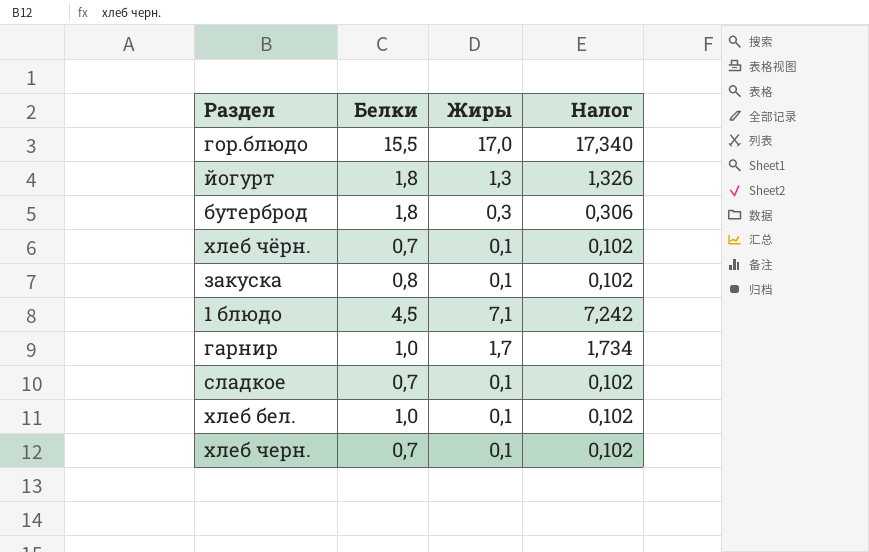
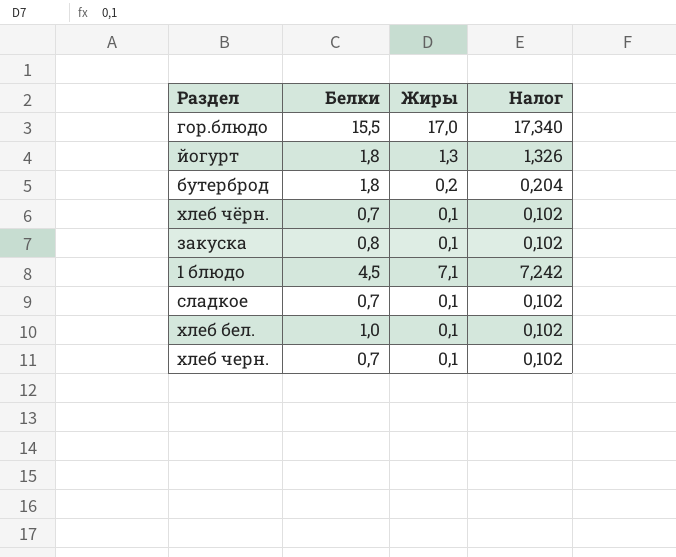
row гарнир: 1,0 | 1,7 | 1,734 -> none
бутерброд | Жиры: 0,3 -> 0,2
бутерброд | Налог: 0,306 -> 0,204

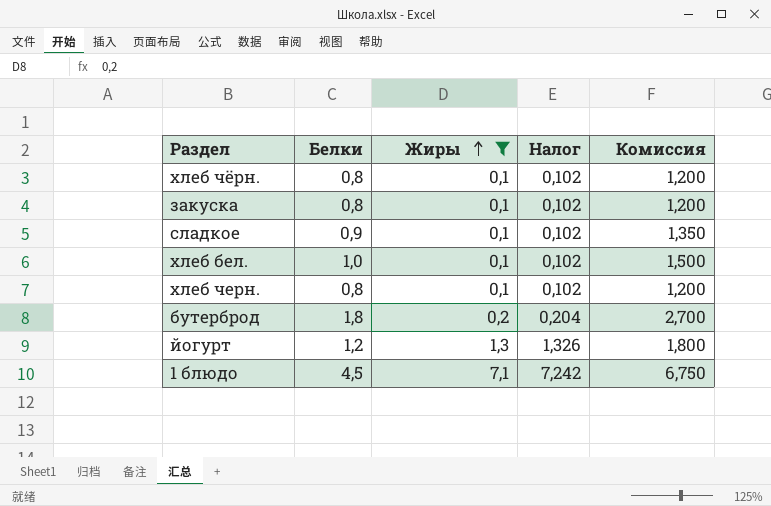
filter: none -> Жиры != 17,0
row order: none -> Жиры ascending
column Комиссия | formula: none -> [Белки] * 1,5
хлеб чёрн. | Белки: 0,7 -> 0,8
сладкое | Белки: 0,7 -> 0,9
хлеб черн. | Белки: 0,7 -> 0,8
йогурт | Белки: 1,8 -> 1,2

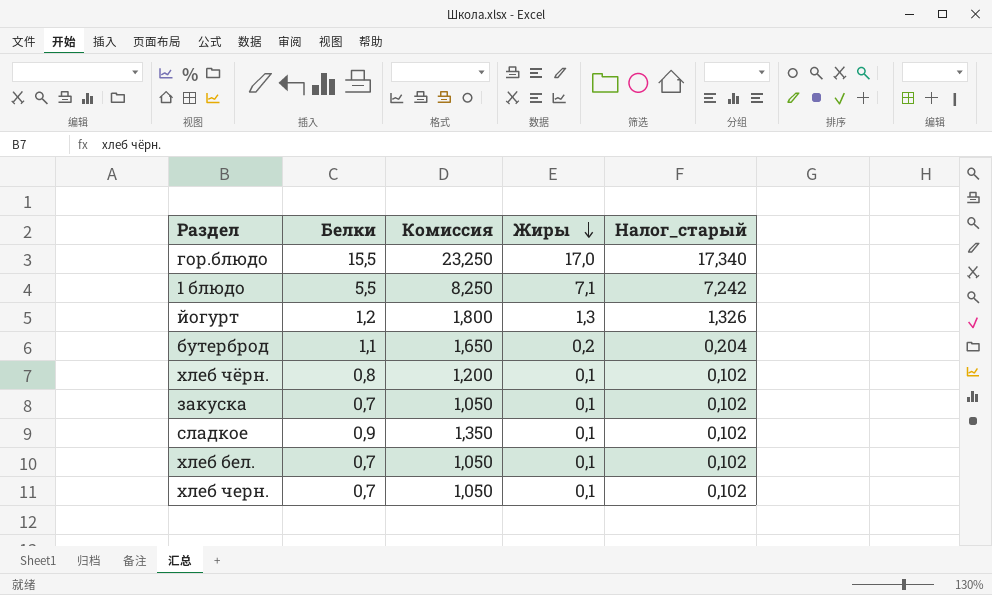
filter: Жиры != 17,0 -> none
row order: Жиры ascending -> Жиры descending
column Комиссия | position: 5 -> 3
column name: Налог -> Налог_старый
1 блюдо | Белки: 4,5 -> 5,5
1 блюдо | Комиссия: 6,750 -> 8,250
бутерброд | Белки: 1,8 -> 1,1
бутерброд | Комиссия: 2,700 -> 1,650
закуска | Белки: 0,8 -> 0,7
закуска | Комиссия: 1,200 -> 1,050
хлеб бел. | Белки: 1,0 -> 0,7
хлеб бел. | Комиссия: 1,500 -> 1,050
хлеб черн. | Белки: 0,8 -> 0,7
хлеб черн. | Комиссия: 1,200 -> 1,050

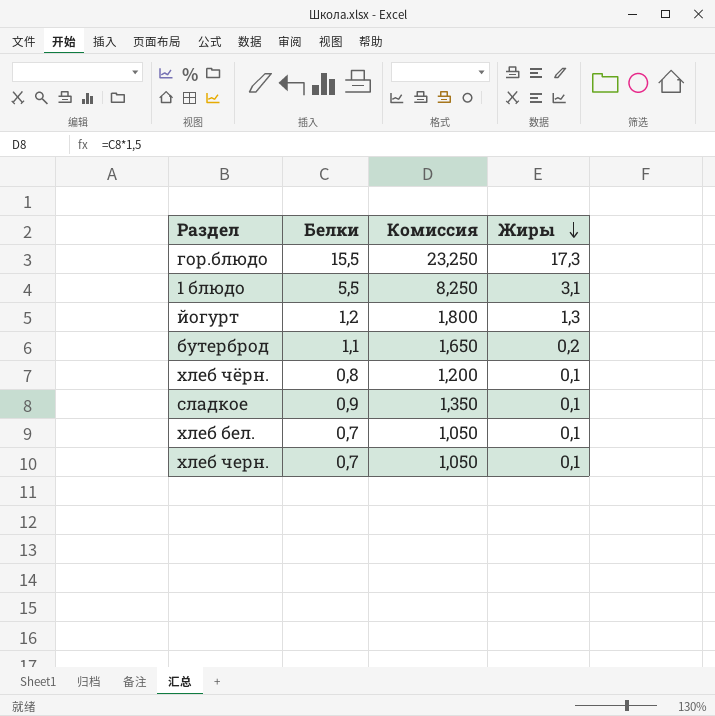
column Налог_старый | formula: [Жиры] * 1,02 -> none
row закуска: 0,7 | 1,050 | 0,1 | 0,102 -> none
гор.блюдо | Жиры: 17,0 -> 17,3
1 блюдо | Жиры: 7,1 -> 3,1

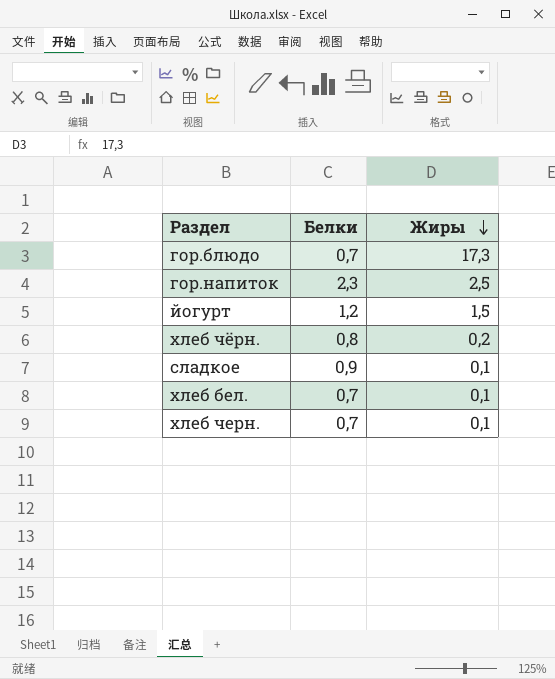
column Комиссия | formula: [Белки] * 1,5 -> none
row 1 блюдо: 5,5 | 8,250 | 3,1 -> none
row бутерброд: 1,1 | 1,650 | 0,2 -> none
гор.блюдо | Белки: 15,5 -> 0,7
row гор.напиток: none -> 2,3 | 2,5
йогурт | Жиры: 1,3 -> 1,5
хлеб чёрн. | Жиры: 0,1 -> 0,2

